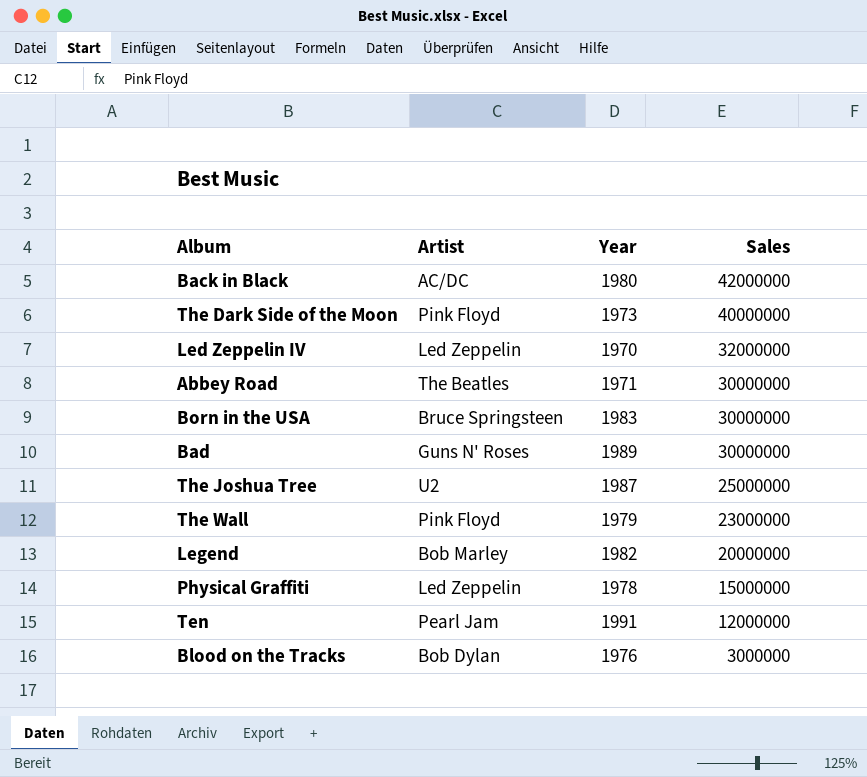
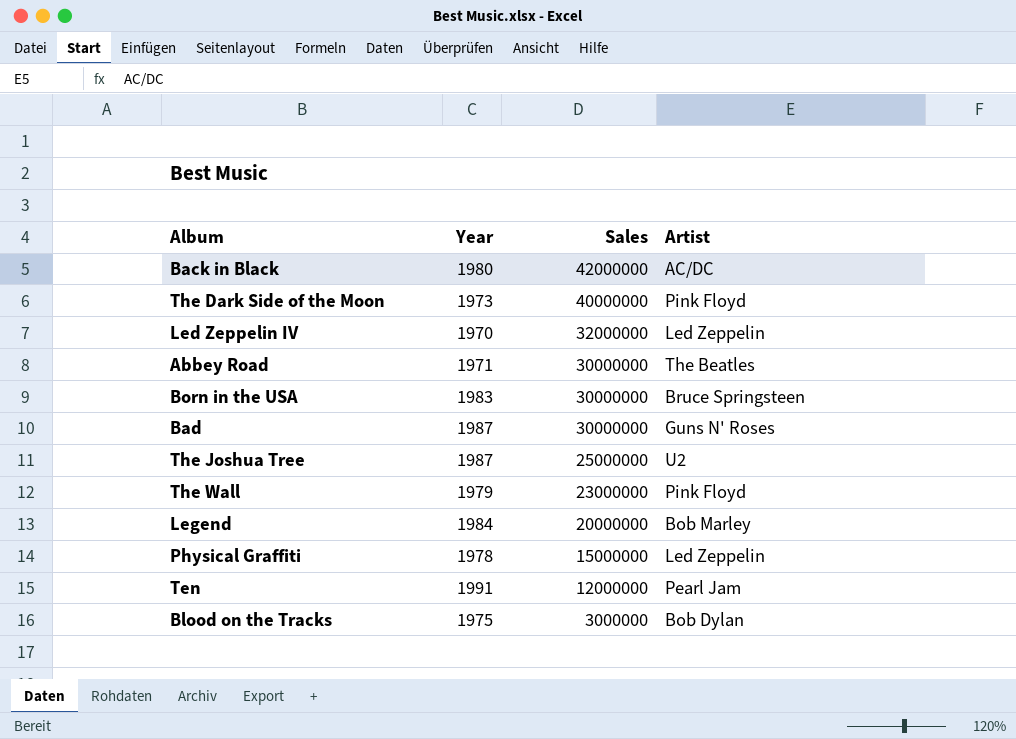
column Artist | position: 2 -> 4
Bad | Year: 1989 -> 1987
Legend | Year: 1982 -> 1984
Blood on the Tracks | Year: 1976 -> 1975

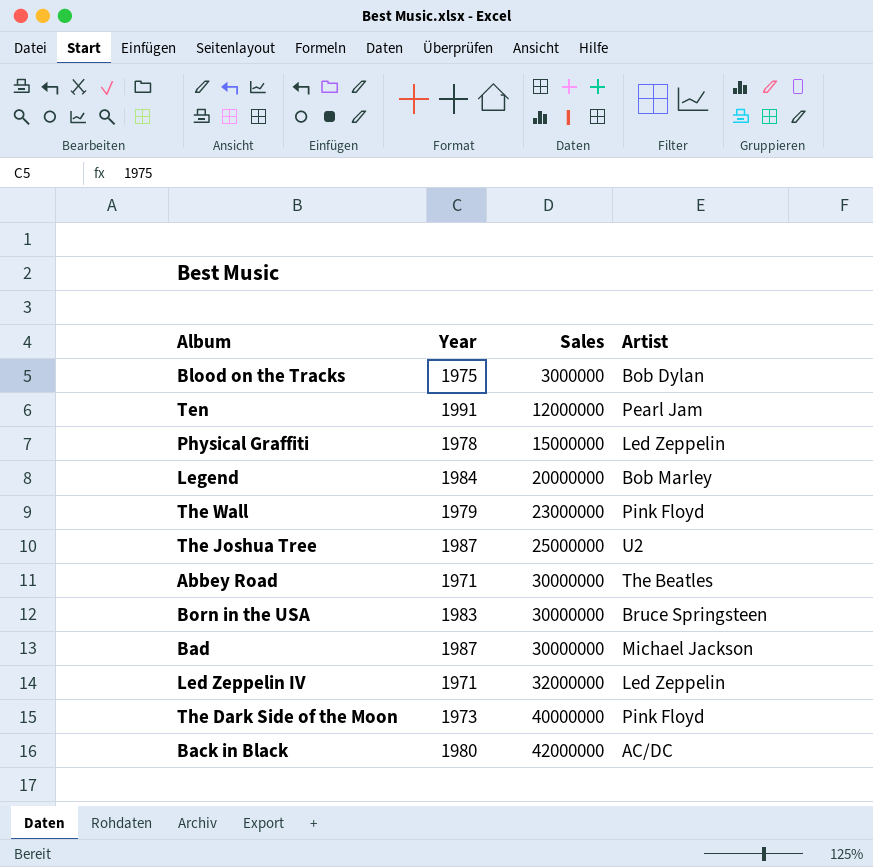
row order: Sales descending -> Sales ascending
Bad | Artist: Guns N' Roses -> Michael Jackson
Led Zeppelin IV | Year: 1970 -> 1971

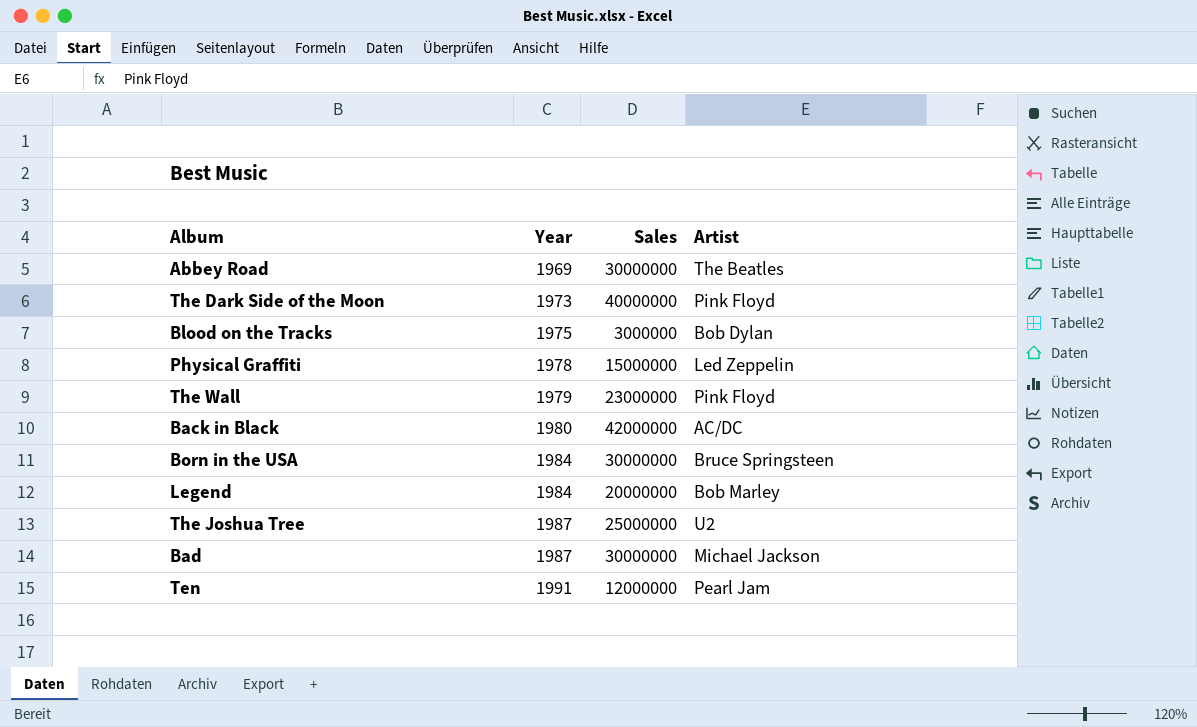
row order: Sales ascending -> Year ascending
row Led Zeppelin IV: 1971 | 32000000 | Led Zeppelin -> none
Abbey Road | Year: 1971 -> 1969
Born in the USA | Year: 1983 -> 1984

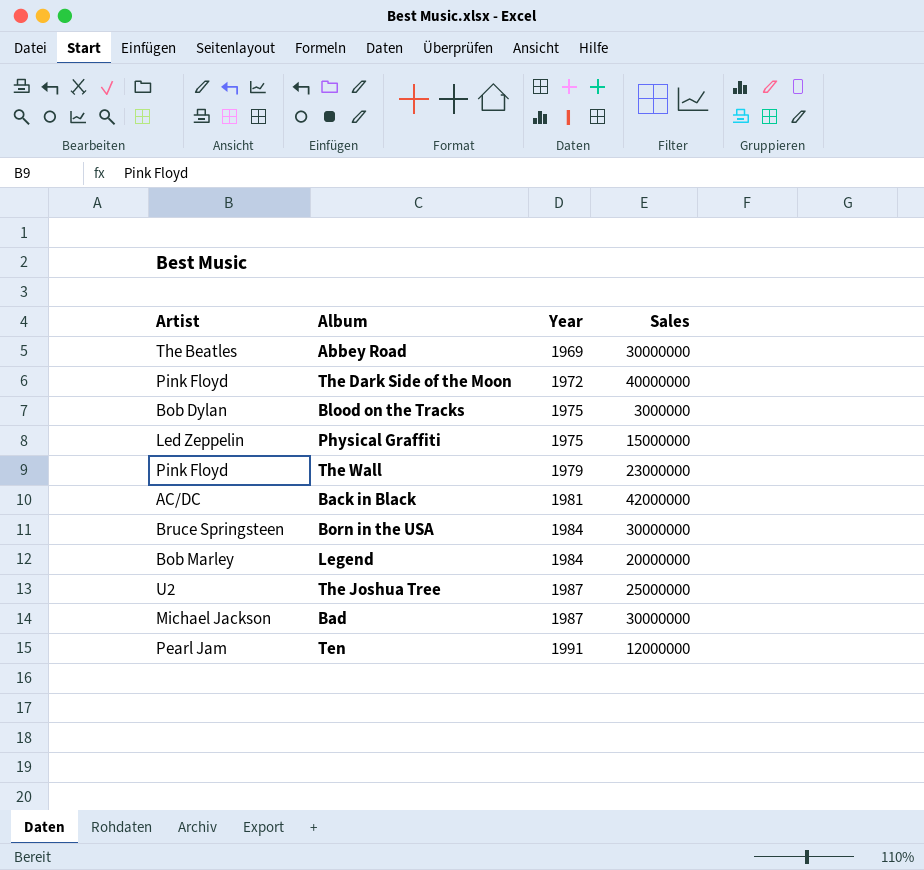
column Artist | position: 4 -> 1
The Dark Side of the Moon | Year: 1973 -> 1972
Physical Graffiti | Year: 1978 -> 1975
Back in Black | Year: 1980 -> 1981

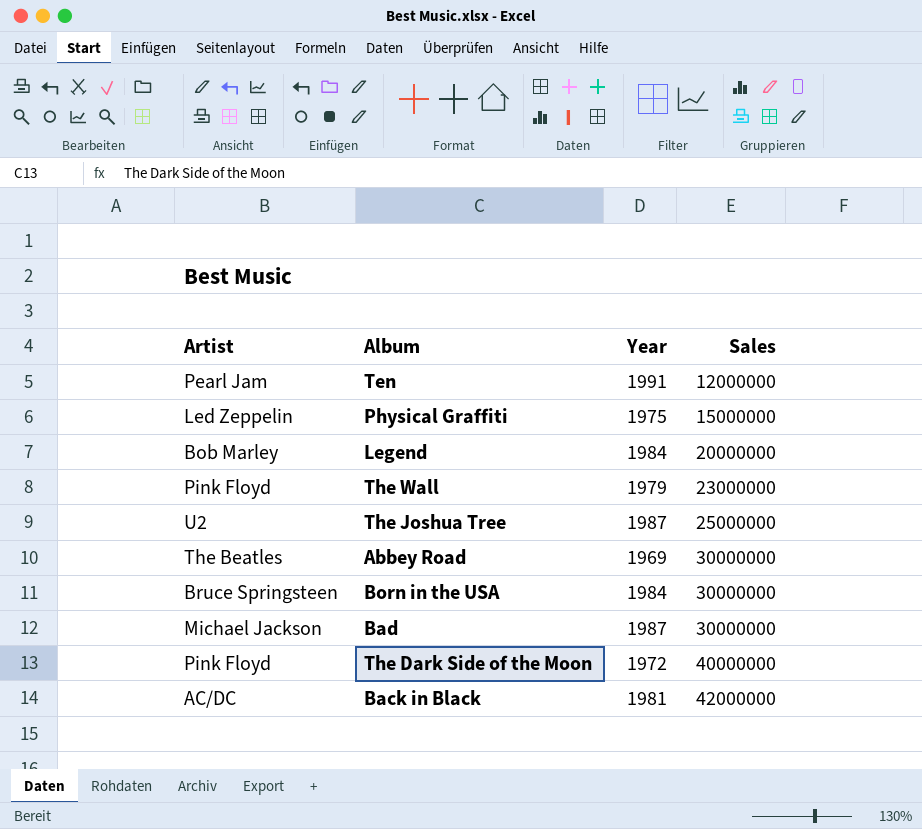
row order: Year ascending -> Sales ascending
row Blood on the Tracks: Bob Dylan | 1975 | 3000000 -> none

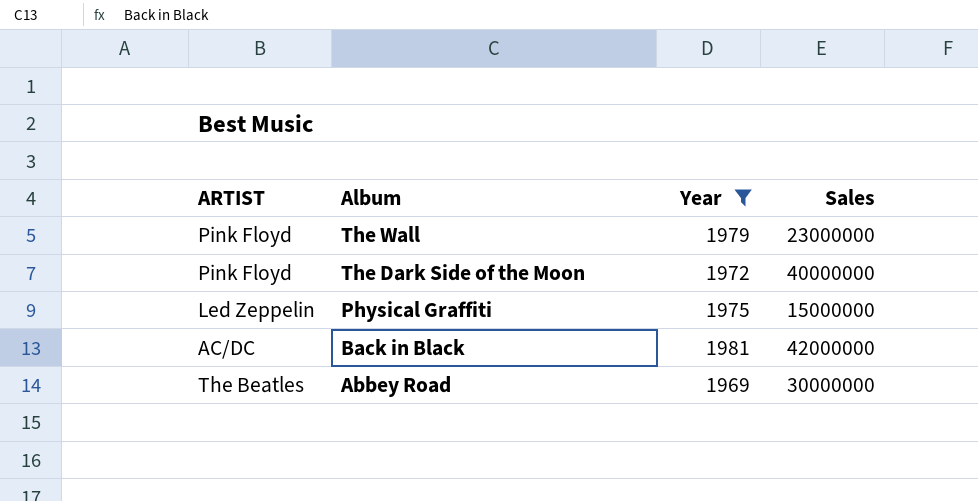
filter: none -> Year <= 1981
row order: Sales ascending -> Album descending
column name: Artist -> ARTIST

